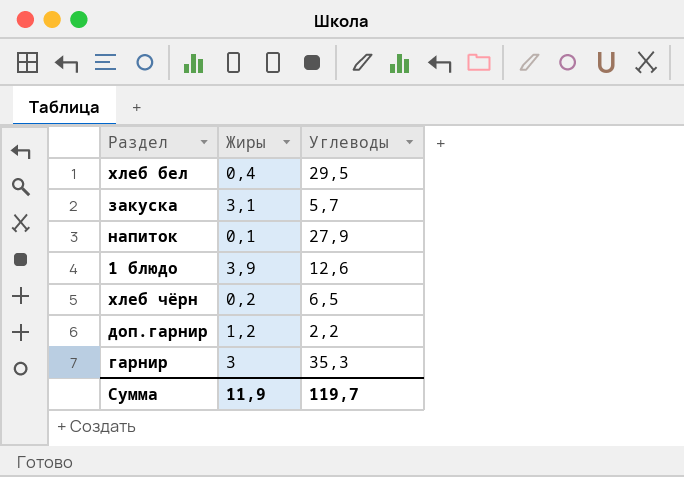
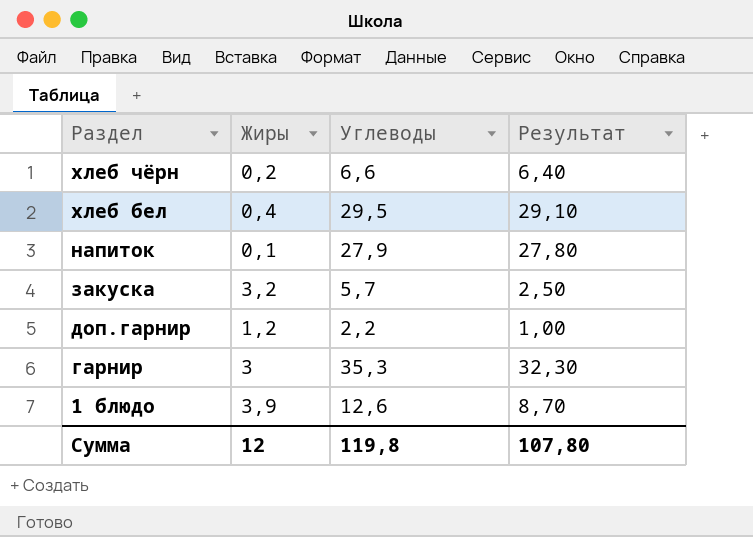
row order: none -> Раздел descending
column Результат | formula: none -> [Углеводы] - [Жиры]
хлеб чёрн | Углеводы: 6,5 -> 6,6
закуска | Жиры: 3,1 -> 3,2
Сумма | Жиры: 11,9 -> 12
Сумма | Углеводы: 119,7 -> 119,8

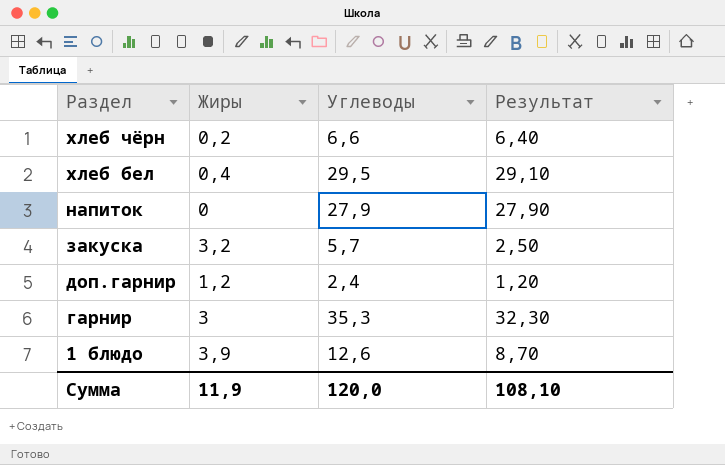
напиток | Жиры: 0,1 -> 0
напиток | Результат: 27,80 -> 27,90
доп.гарнир | Углеводы: 2,2 -> 2,4
доп.гарнир | Результат: 1,00 -> 1,20
Сумма | Жиры: 12 -> 11,9
Сумма | Углеводы: 119,8 -> 120,0
Сумма | Результат: 107,80 -> 108,10

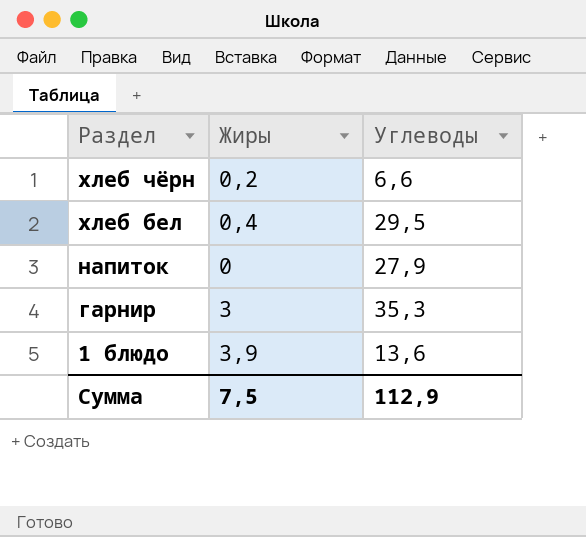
column Результат | formula: [Углеводы] - [Жиры] -> none
row закуска: 3,2 | 5,7 | 2,50 -> none
row доп.гарнир: 1,2 | 2,4 | 1,20 -> none
1 блюдо | Углеводы: 12,6 -> 13,6
Сумма | Жиры: 11,9 -> 7,5
Сумма | Углеводы: 120,0 -> 112,9

